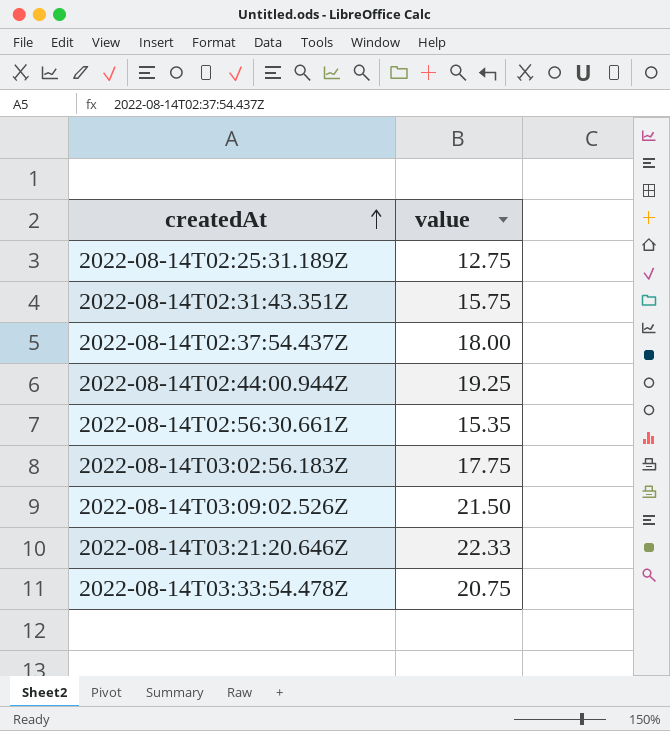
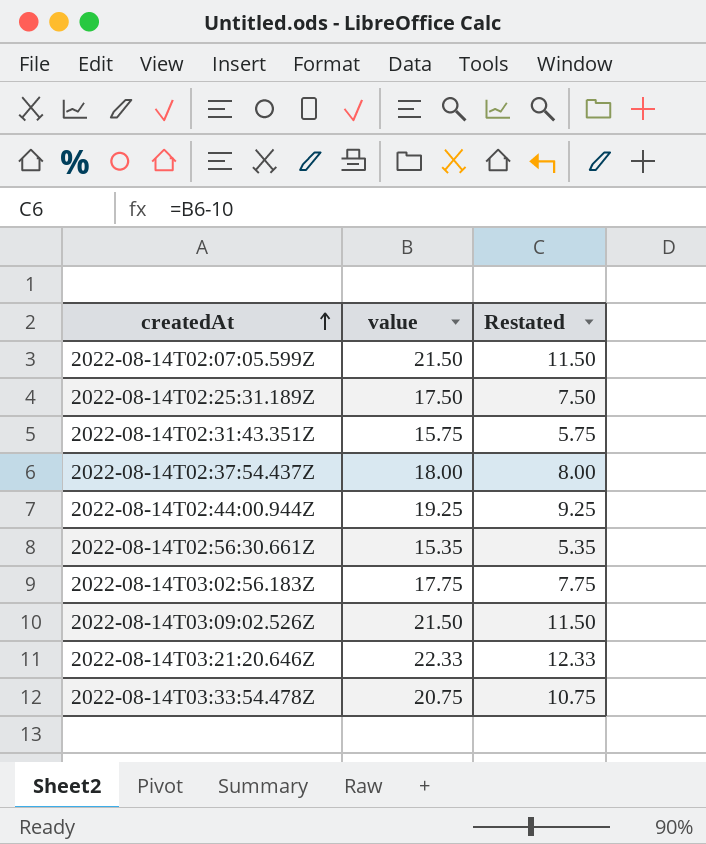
column Restated | formula: none -> [value] - 10
row 2022-08-14T02:07:05.599Z: none -> 21.50 | 11.50
2022-08-14T02:25:31.189Z | value: 12.75 -> 17.50

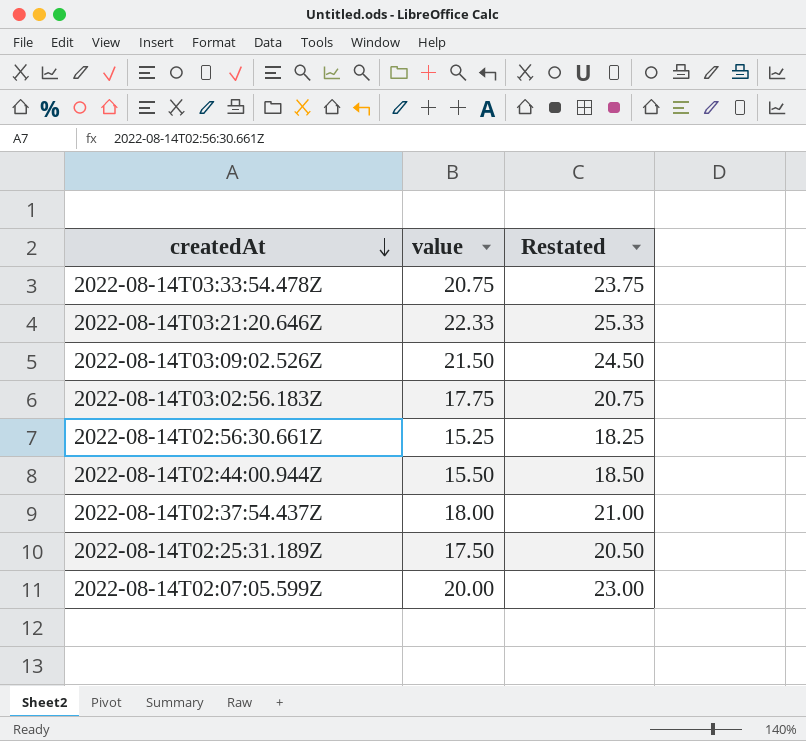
row order: createdAt ascending -> createdAt descending
column Restated | formula: [value] - 10 -> [value] + 3
row 2022-08-14T02:31:43.351Z: 15.75 | 5.75 -> none
2022-08-14T02:56:30.661Z | value: 15.35 -> 15.25
2022-08-14T02:44:00.944Z | value: 19.25 -> 15.50
2022-08-14T02:07:05.599Z | value: 21.50 -> 20.00

